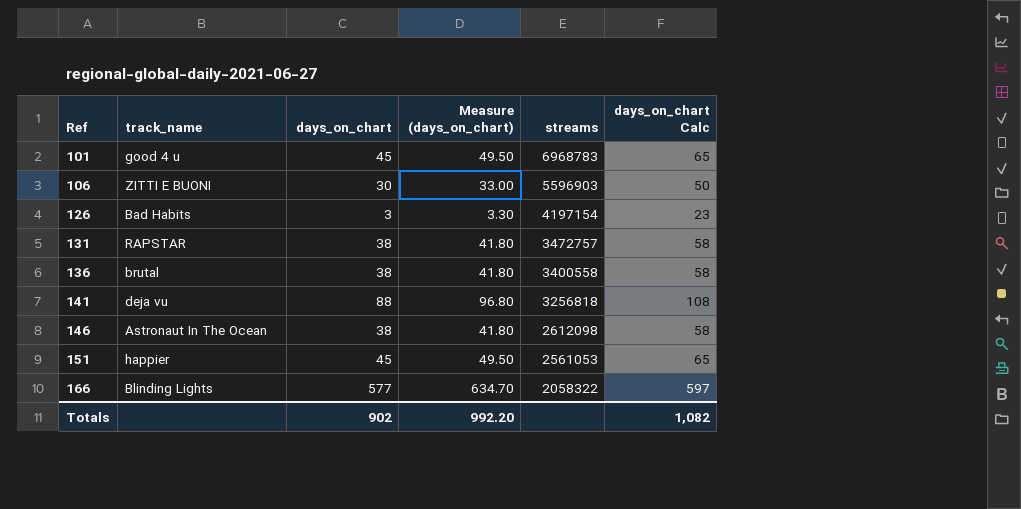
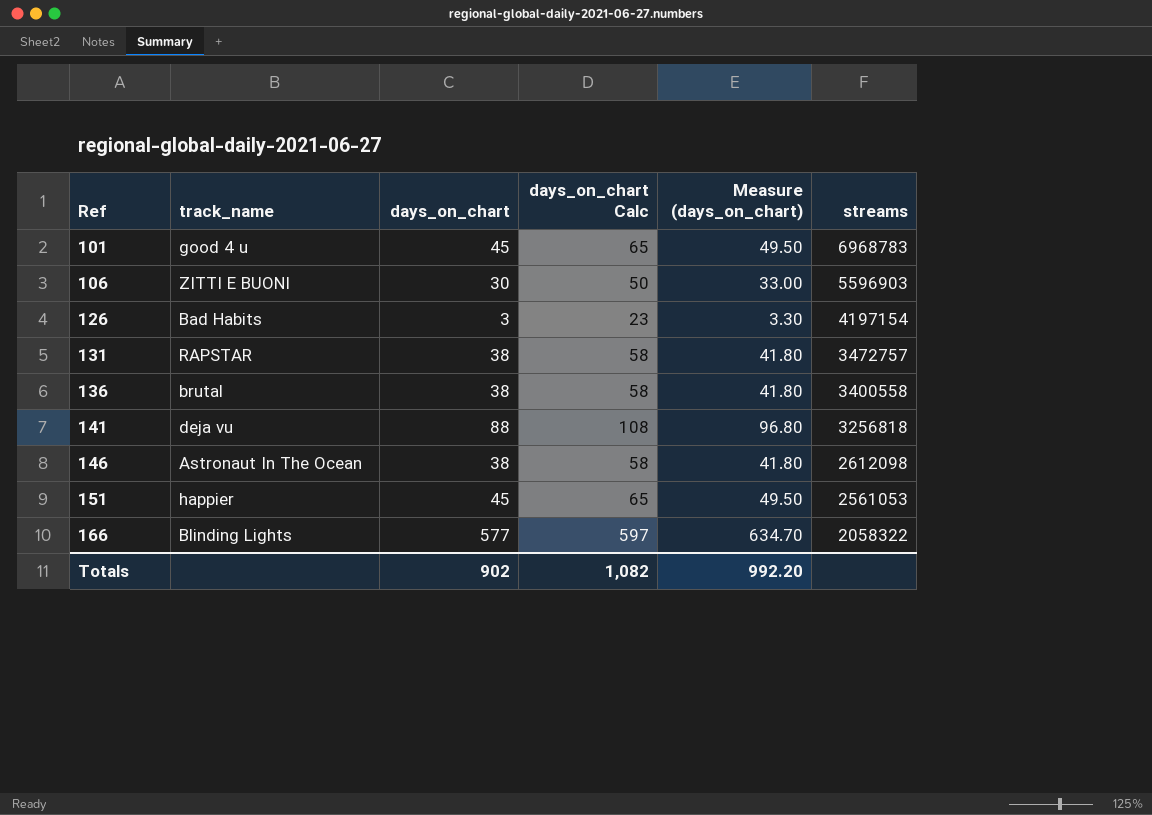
column days_on_chart Calc | position: 6 -> 4

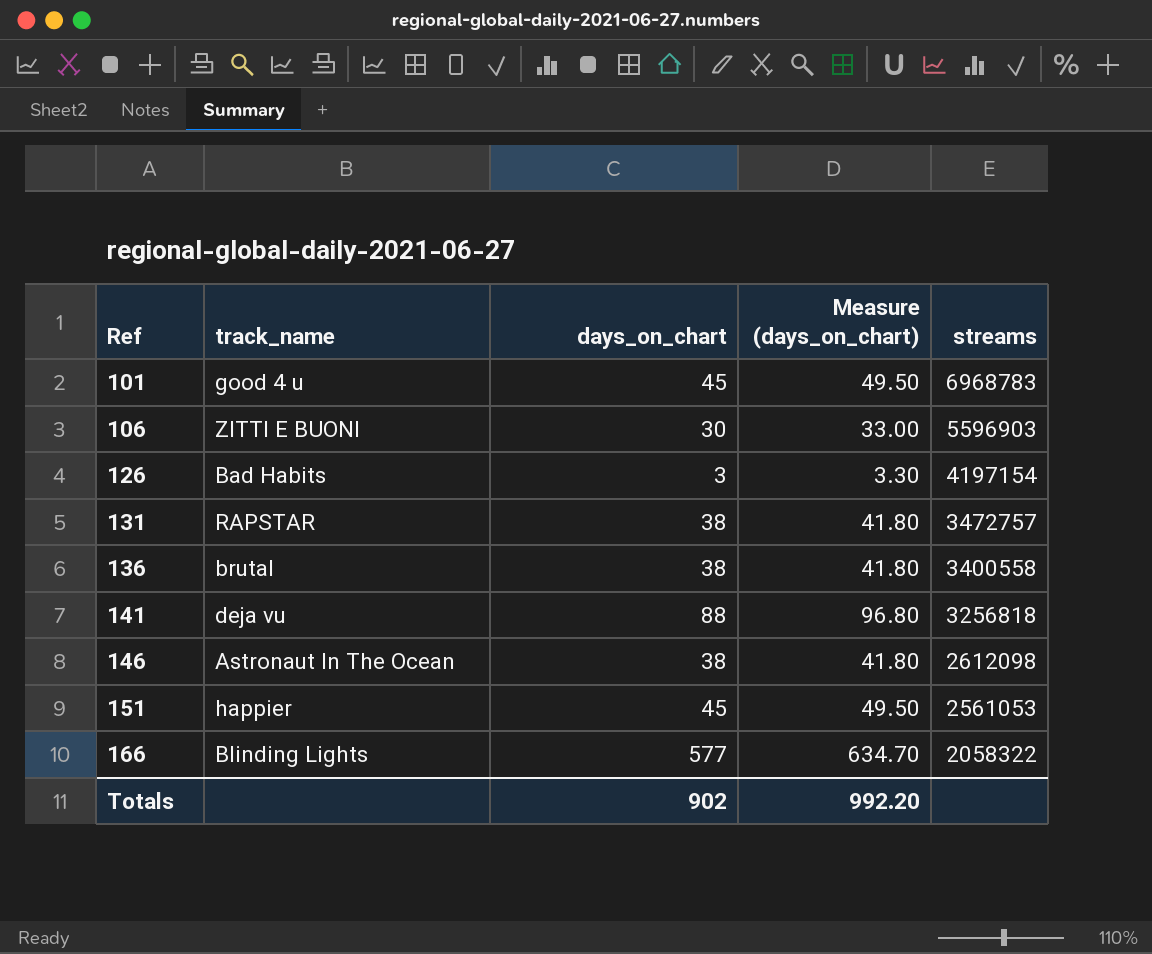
column days_on_chart Calc | formula: [days_on_chart] + 20 -> none

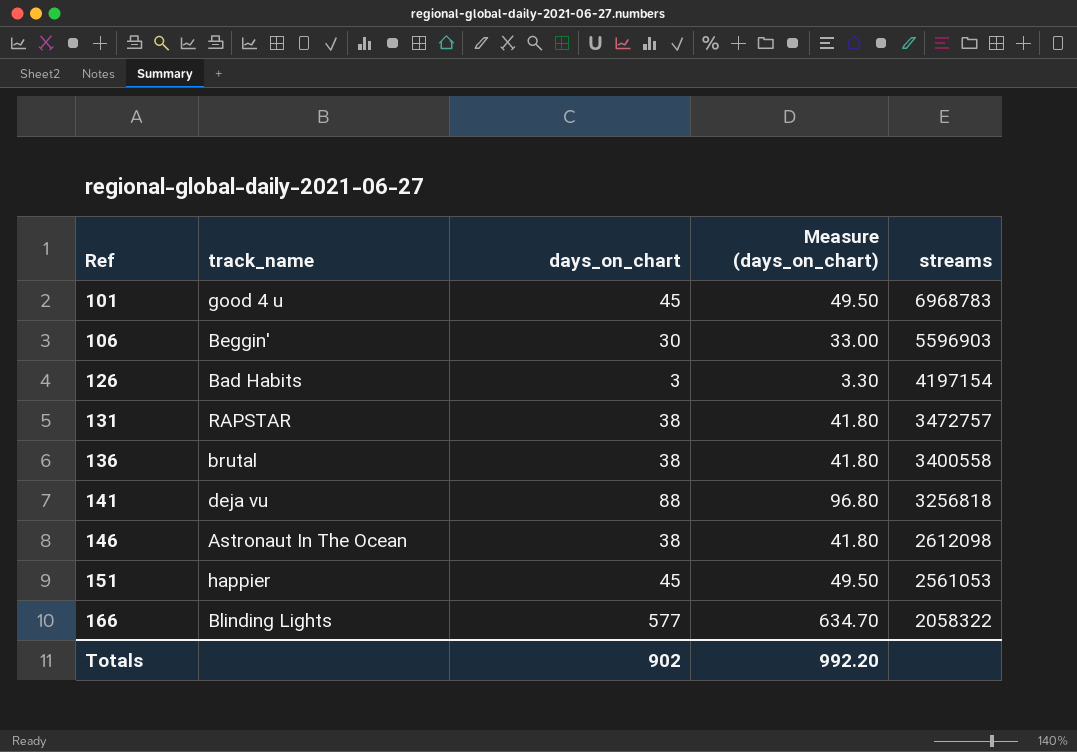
106 | track_name: ZITTI E BUONI -> Beggin'

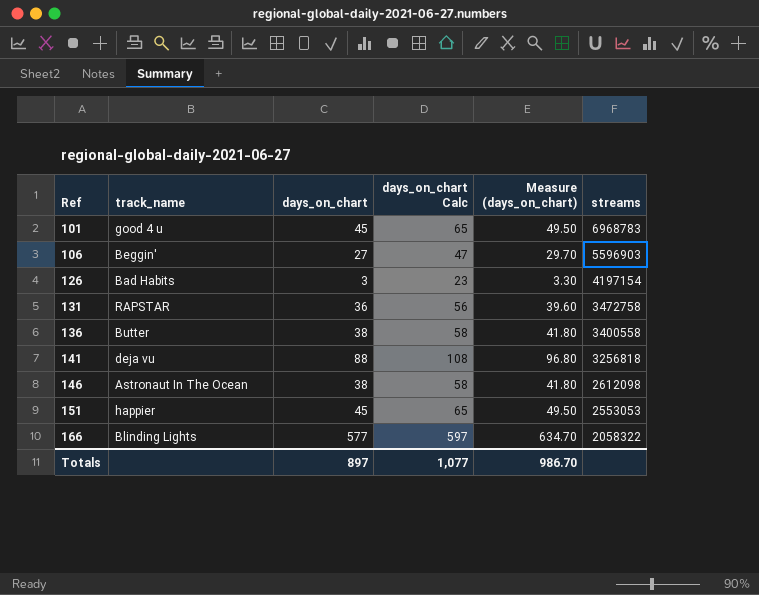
column days_on_chart Calc | formula: none -> [days_on_chart] + 20
106 | days_on_chart: 30 -> 27
106 | Measure (days_on_chart): 33.00 -> 29.70
131 | days_on_chart: 38 -> 36
131 | Measure (days_on_chart): 41.80 -> 39.60
131 | streams: 3472757 -> 3472758
136 | track_name: brutal -> Butter
151 | streams: 2561053 -> 2553053
Totals | days_on_chart: 902 -> 897
Totals | Measure (days_on_chart): 992.20 -> 986.70

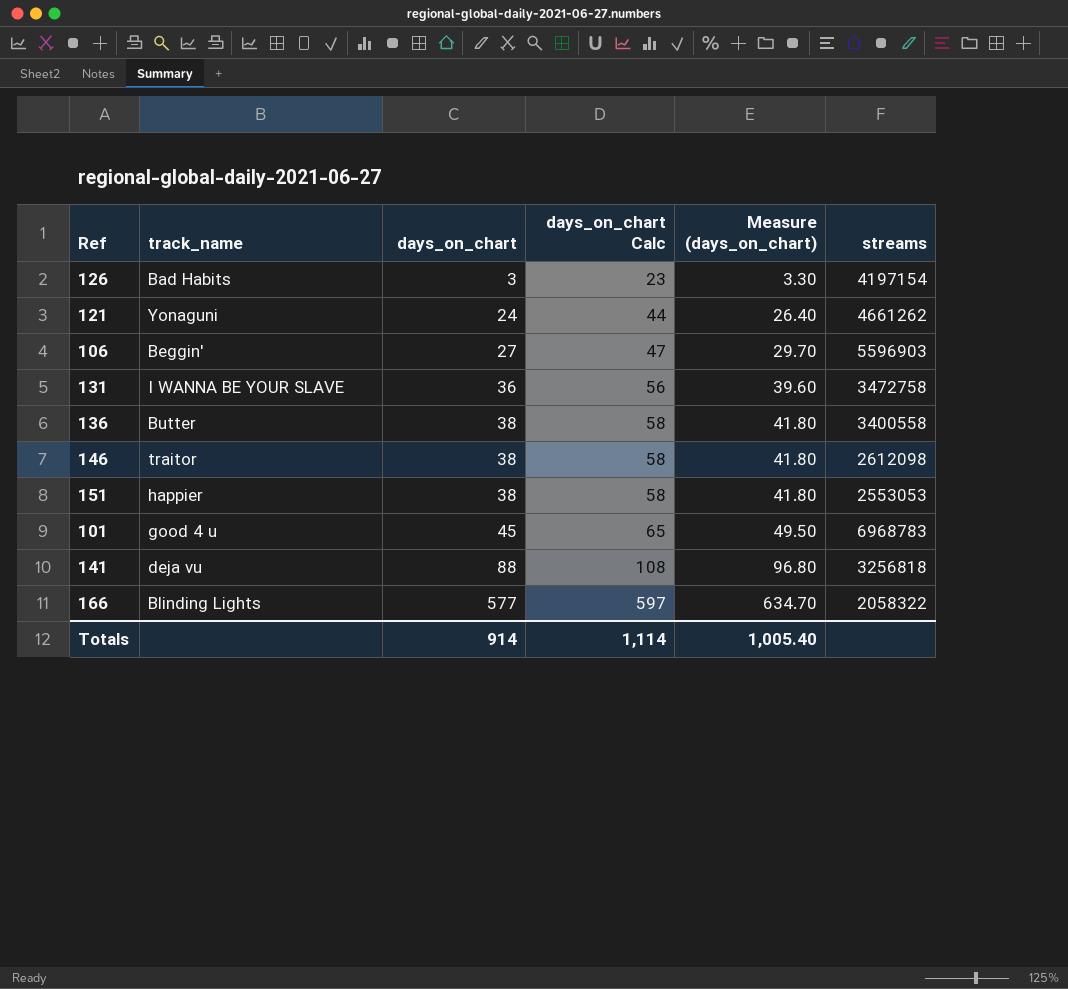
row order: Ref ascending -> days_on_chart ascending
row 121: none -> Yonaguni | 24 | 44 | 26.40 | 4661262
131 | track_name: RAPSTAR -> I WANNA BE YOUR SLAVE
146 | track_name: Astronaut In The Ocean -> traitor
151 | days_on_chart: 45 -> 38
151 | days_on_chart Calc: 65 -> 58
151 | Measure (days_on_chart): 49.50 -> 41.80
Totals | days_on_chart: 897 -> 914
Totals | days_on_chart Calc: 1,077 -> 1,114
Totals | Measure (days_on_chart): 986.70 -> 1,005.40

